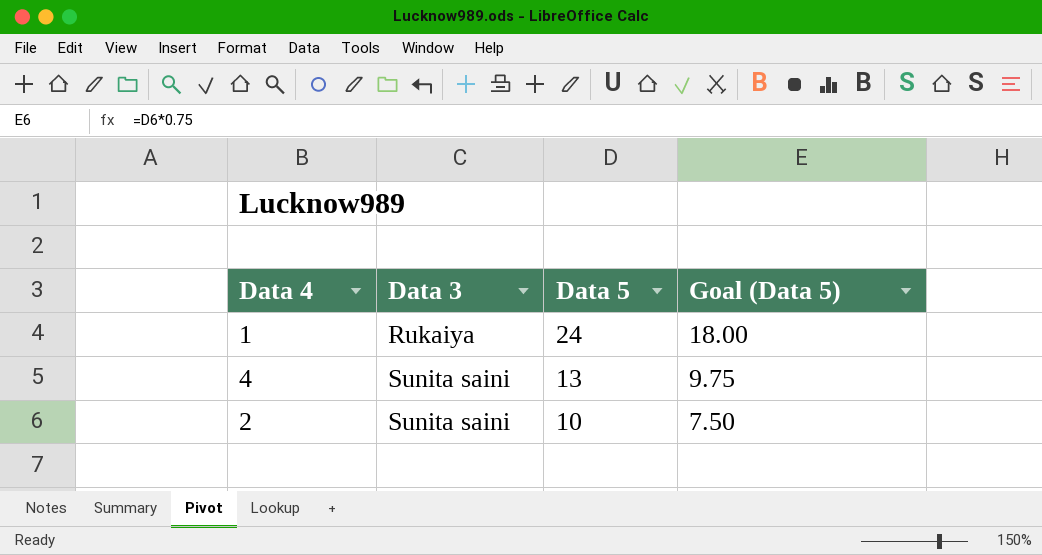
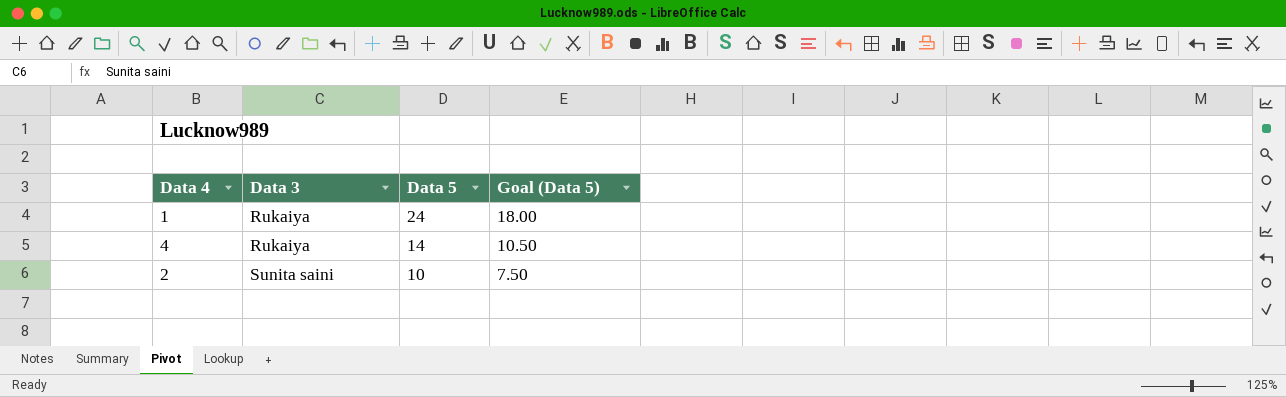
4 | Data 3: Sunita saini -> Rukaiya
4 | Data 5: 13 -> 14
4 | Goal (Data 5): 9.75 -> 10.50

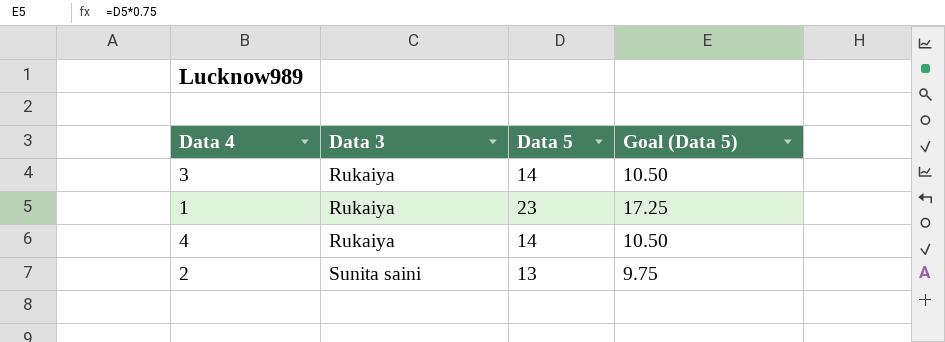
row 3: none -> Rukaiya | 14 | 10.50
1 | Data 5: 24 -> 23
1 | Goal (Data 5): 18.00 -> 17.25
2 | Data 5: 10 -> 13
2 | Goal (Data 5): 7.50 -> 9.75

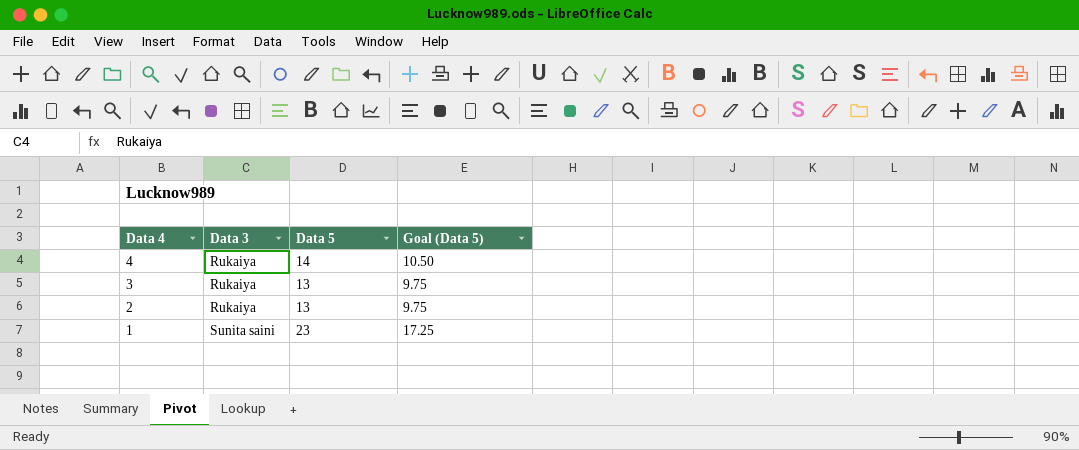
row order: Data 3 ascending -> Data 4 descending
3 | Data 5: 14 -> 13
3 | Goal (Data 5): 10.50 -> 9.75
2 | Data 3: Sunita saini -> Rukaiya
1 | Data 3: Rukaiya -> Sunita saini

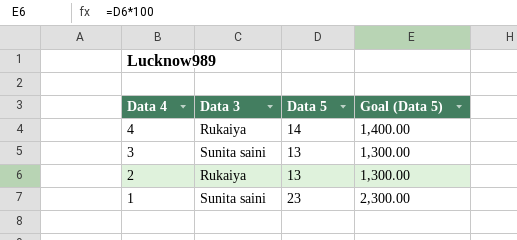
column Goal (Data 5) | formula: [Data 5] * 0.75 -> [Data 5] * 100
3 | Data 3: Rukaiya -> Sunita saini

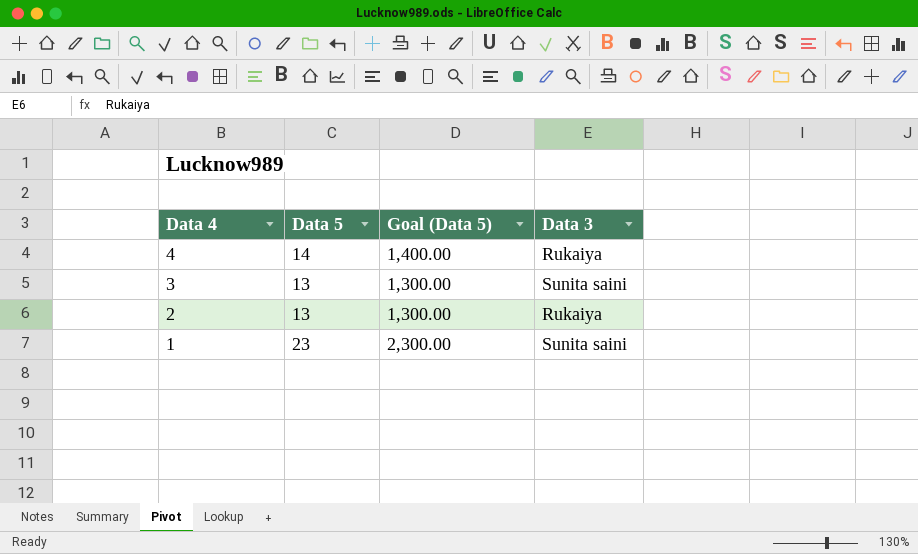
column Data 3 | position: 2 -> 4

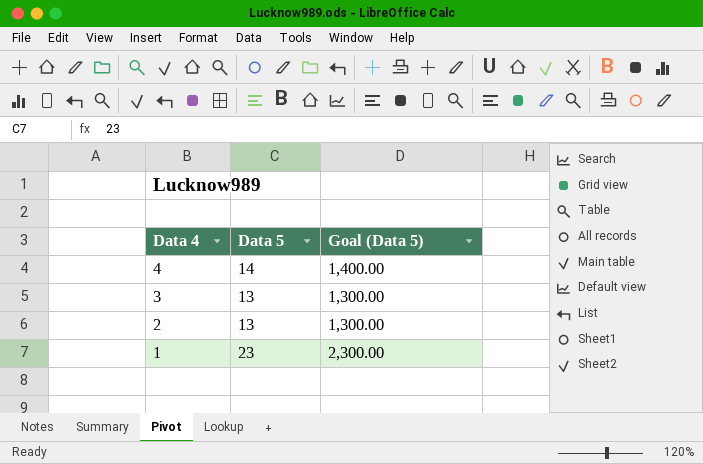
column Data 3 | position: 4 -> none

